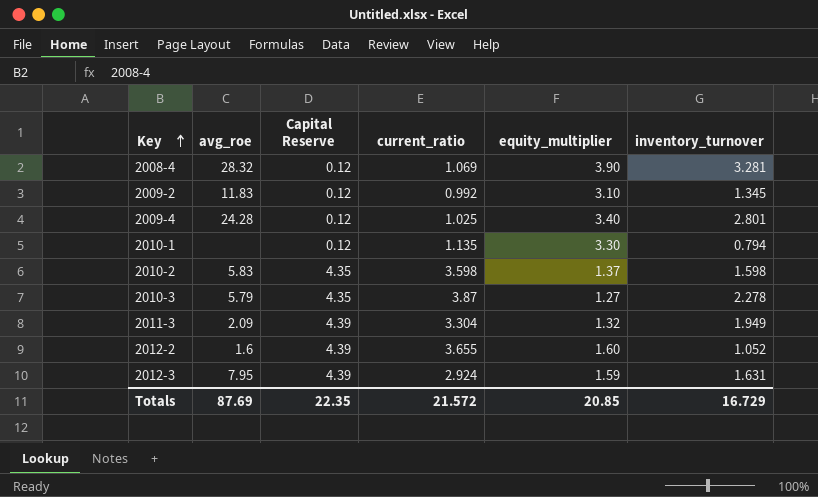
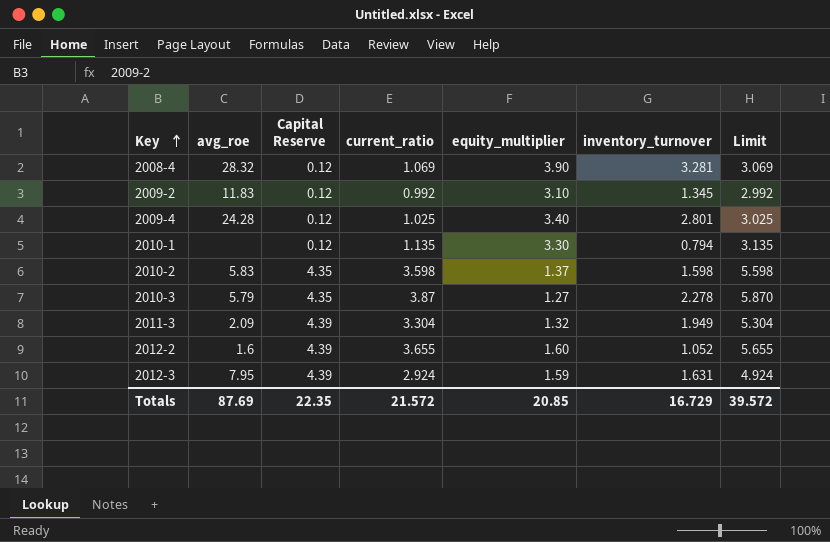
column Limit | formula: none -> [current_ratio] + 2

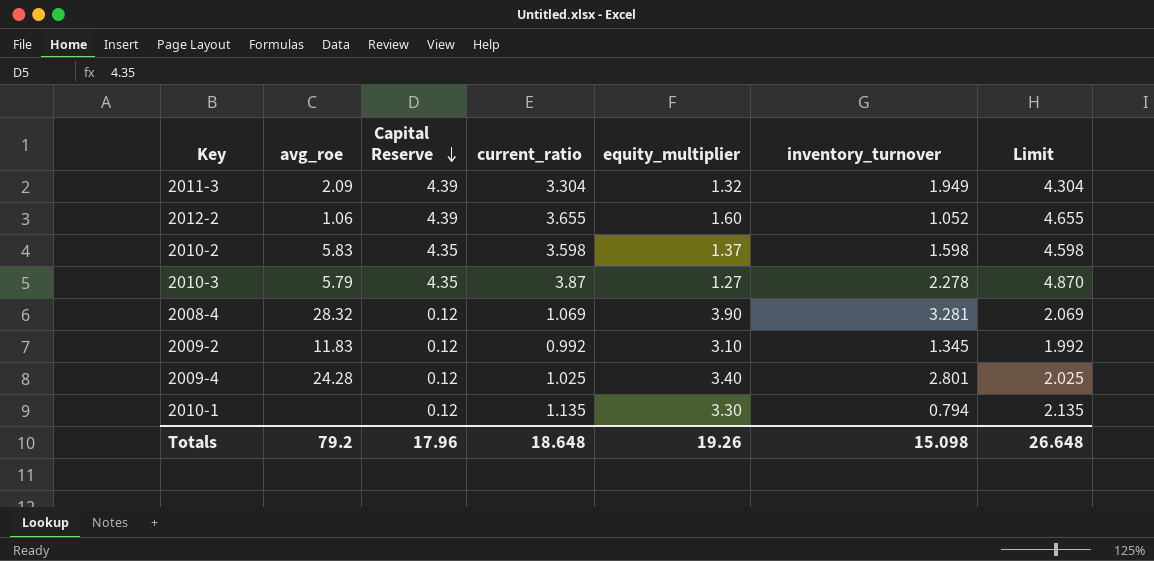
row order: Key ascending -> Capital Reserve descending
column Limit | formula: [current_ratio] + 2 -> [current_ratio] + 1
row 2012-3: 7.95 | 4.39 | 2.924 | 1.59 | 1.631 | 4.924 -> none
2012-2 | avg_roe: 1.6 -> 1.06
Totals | avg_roe: 87.69 -> 79.2
Totals | Capital Reserve: 22.35 -> 17.96
Totals | current_ratio: 21.572 -> 18.648
Totals | equity_multiplier: 20.85 -> 19.26
Totals | inventory_turnover: 16.729 -> 15.098
Totals | Limit: 39.572 -> 26.648

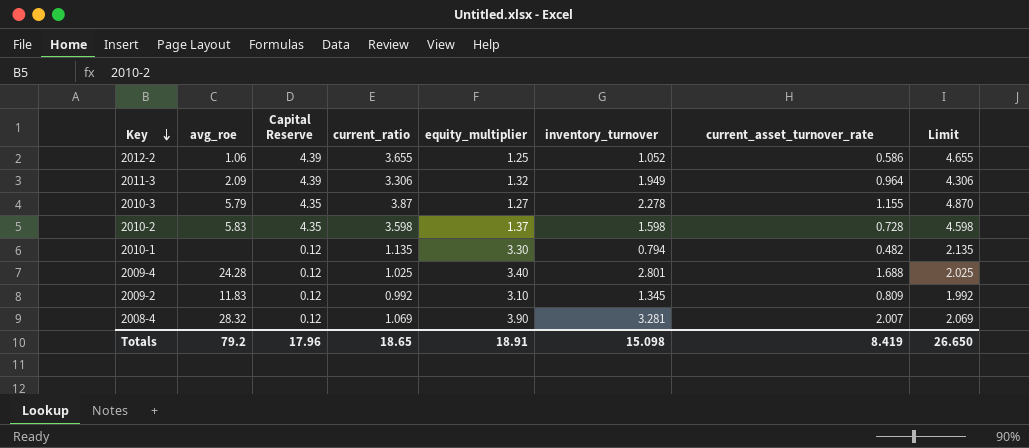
row order: Capital Reserve descending -> Key descending
column current_asset_turnover_rate | position: none -> 7
2012-2 | equity_multiplier: 1.60 -> 1.25
2011-3 | current_ratio: 3.304 -> 3.306
2011-3 | Limit: 4.304 -> 4.306
Totals | current_ratio: 18.648 -> 18.65
Totals | equity_multiplier: 19.26 -> 18.91
Totals | Limit: 26.648 -> 26.650

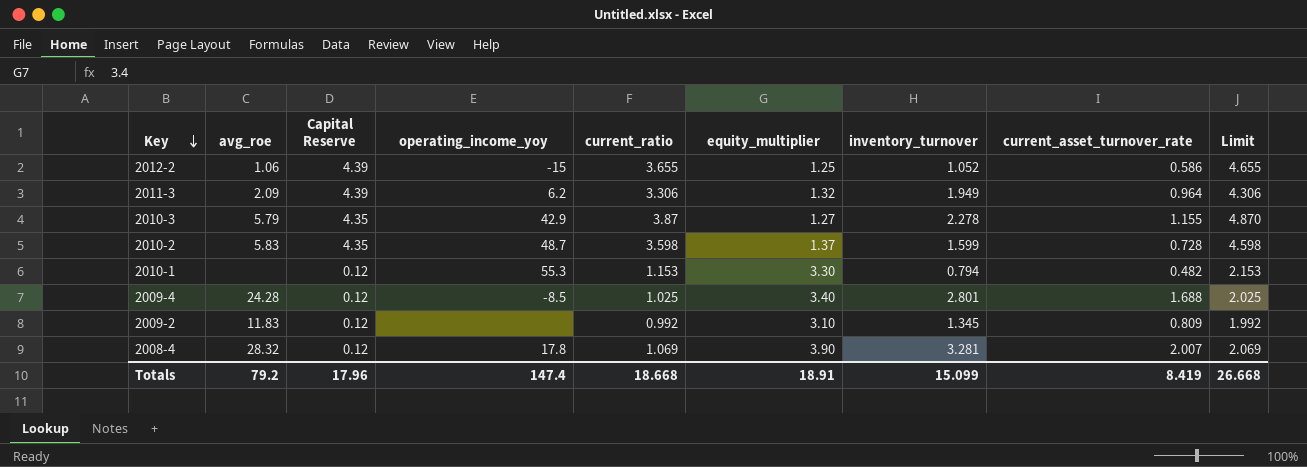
column operating_income_yoy | position: none -> 4
2010-2 | inventory_turnover: 1.598 -> 1.599
2010-1 | current_ratio: 1.135 -> 1.153
2010-1 | Limit: 2.135 -> 2.153
Totals | current_ratio: 18.65 -> 18.668
Totals | inventory_turnover: 15.098 -> 15.099
Totals | Limit: 26.650 -> 26.668

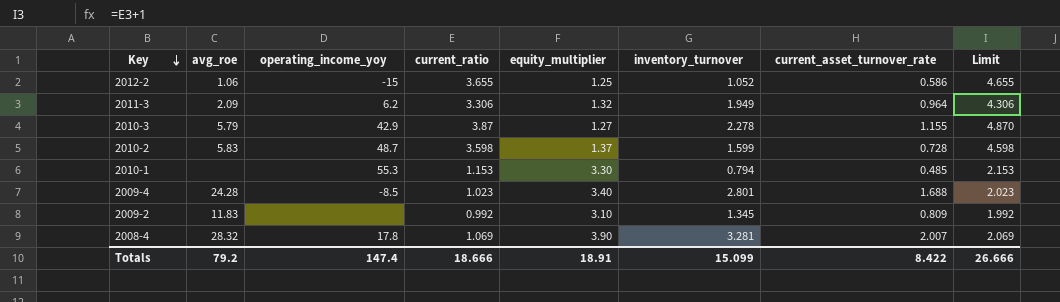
column Capital Reserve | position: 3 -> none
2010-1 | current_asset_turnover_rate: 0.482 -> 0.485
2009-4 | current_ratio: 1.025 -> 1.023
2009-4 | Limit: 2.025 -> 2.023
Totals | current_ratio: 18.668 -> 18.666
Totals | current_asset_turnover_rate: 8.419 -> 8.422
Totals | Limit: 26.668 -> 26.666

